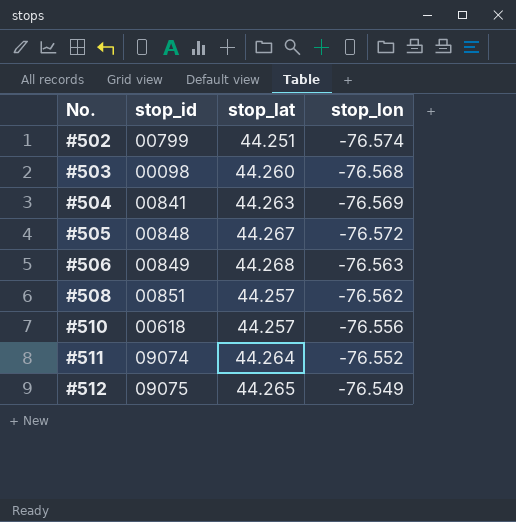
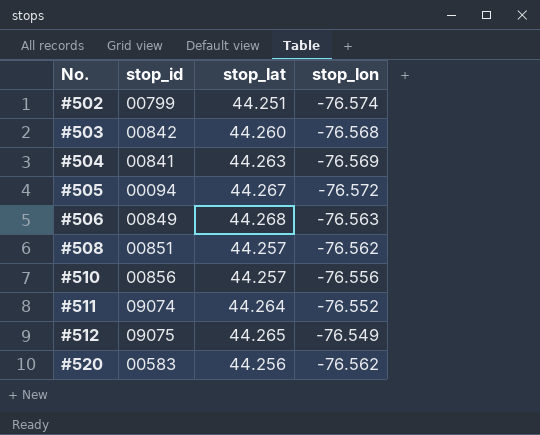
#503 | stop_id: 00098 -> 00842
#505 | stop_id: 00848 -> 00094
#510 | stop_id: 00618 -> 00856
row #520: none -> 00583 | 44.256 | -76.562

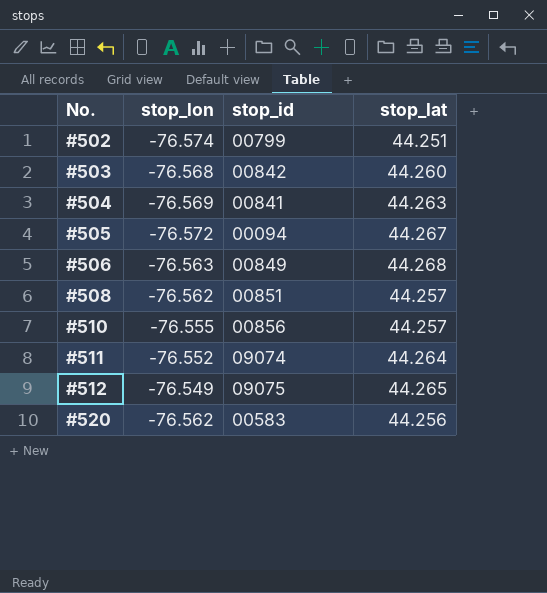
column stop_lon | position: 4 -> 2
#510 | stop_lon: -76.556 -> -76.555

